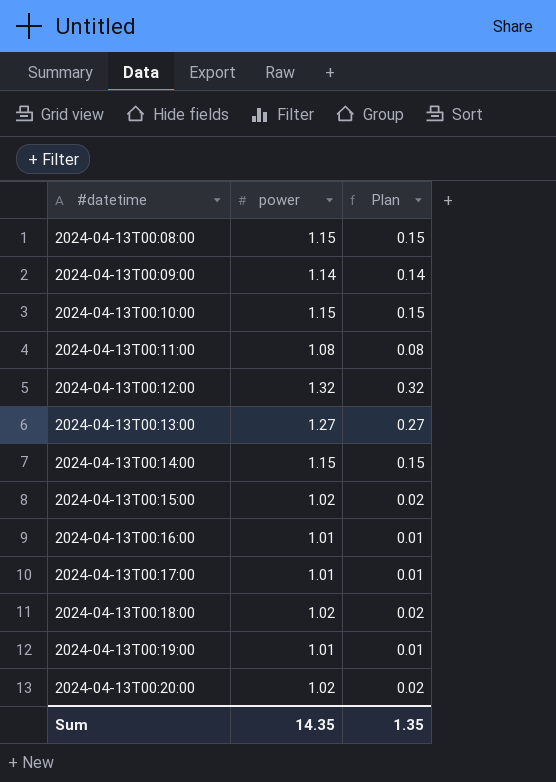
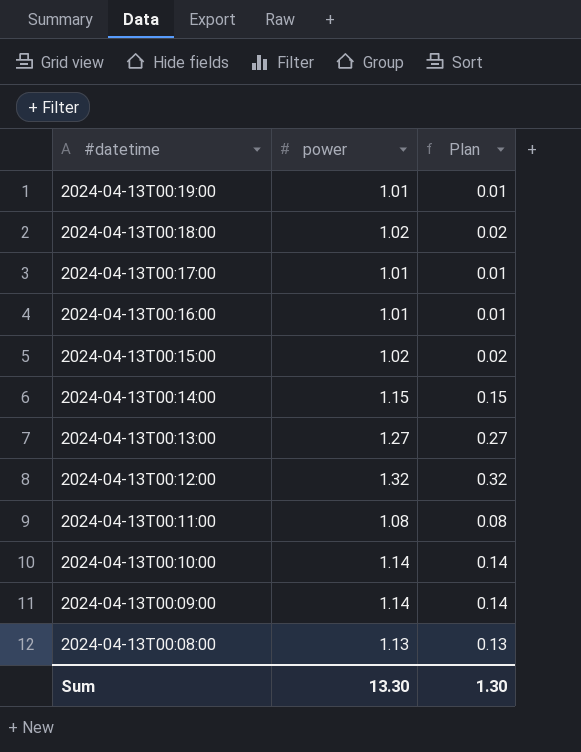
row order: #datetime ascending -> #datetime descending
row 2024-04-13T00:20:00: 1.02 | 0.02 -> none
2024-04-13T00:10:00 | power: 1.15 -> 1.14
2024-04-13T00:10:00 | Plan: 0.15 -> 0.14
2024-04-13T00:08:00 | power: 1.15 -> 1.13
2024-04-13T00:08:00 | Plan: 0.15 -> 0.13
Sum | power: 14.35 -> 13.30
Sum | Plan: 1.35 -> 1.30

